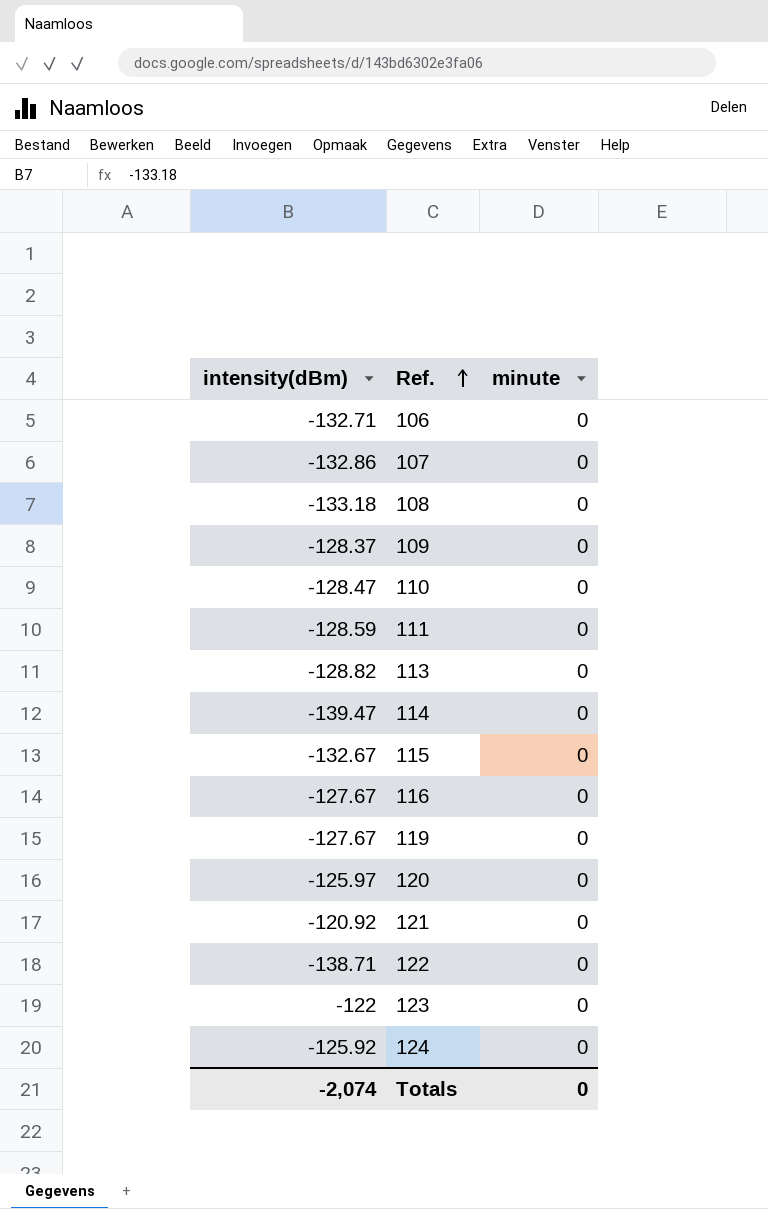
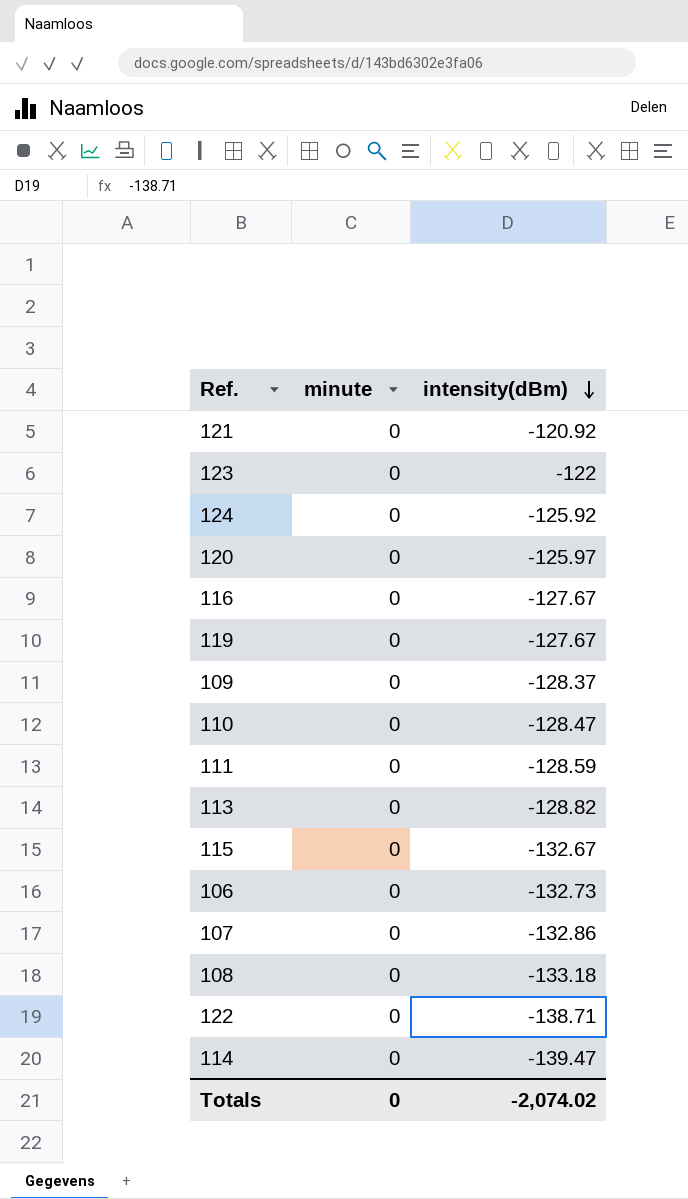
row order: Ref. ascending -> intensity(dBm) descending
column intensity(dBm) | position: 1 -> 3
106 | intensity(dBm): -132.71 -> -132.73
Totals | intensity(dBm): -2,074 -> -2,074.02

